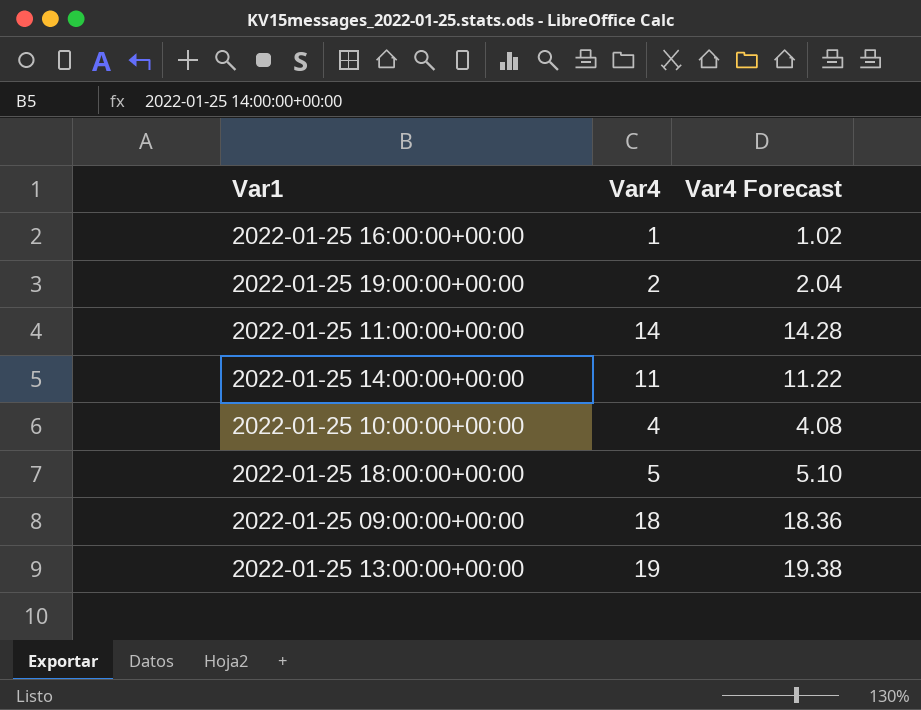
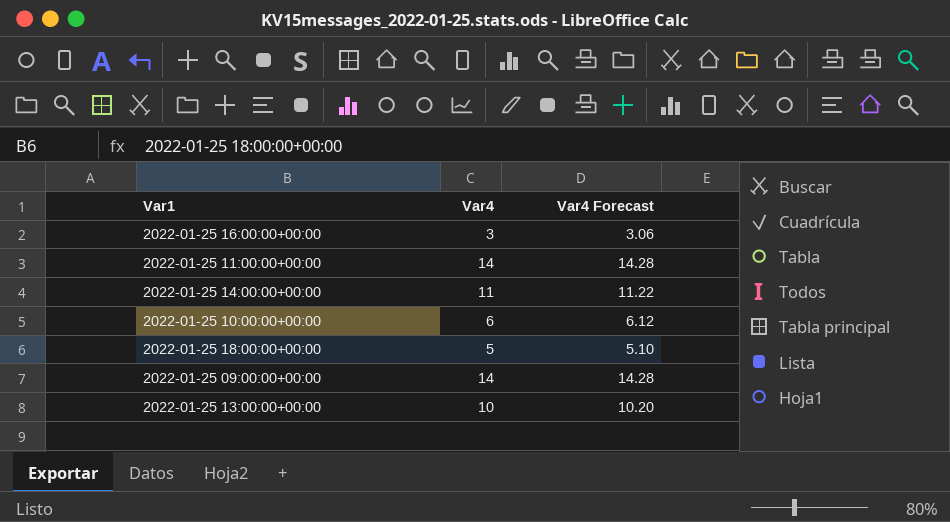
row 2022-01-25 19:00:00+00:00: 2 | 2.04 -> none
2022-01-25 16:00:00+00:00 | Var4: 1 -> 3
2022-01-25 16:00:00+00:00 | Var4 Forecast: 1.02 -> 3.06
2022-01-25 10:00:00+00:00 | Var4: 4 -> 6
2022-01-25 10:00:00+00:00 | Var4 Forecast: 4.08 -> 6.12
2022-01-25 09:00:00+00:00 | Var4: 18 -> 14
2022-01-25 09:00:00+00:00 | Var4 Forecast: 18.36 -> 14.28
2022-01-25 13:00:00+00:00 | Var4: 19 -> 10
2022-01-25 13:00:00+00:00 | Var4 Forecast: 19.38 -> 10.20

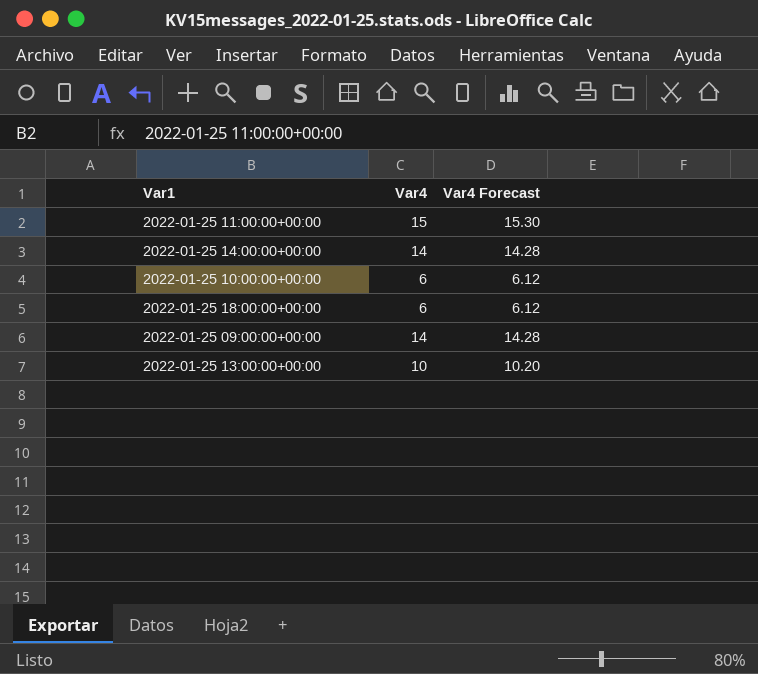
row 2022-01-25 16:00:00+00:00: 3 | 3.06 -> none
2022-01-25 11:00:00+00:00 | Var4: 14 -> 15
2022-01-25 11:00:00+00:00 | Var4 Forecast: 14.28 -> 15.30
2022-01-25 14:00:00+00:00 | Var4: 11 -> 14
2022-01-25 14:00:00+00:00 | Var4 Forecast: 11.22 -> 14.28
2022-01-25 18:00:00+00:00 | Var4: 5 -> 6
2022-01-25 18:00:00+00:00 | Var4 Forecast: 5.10 -> 6.12

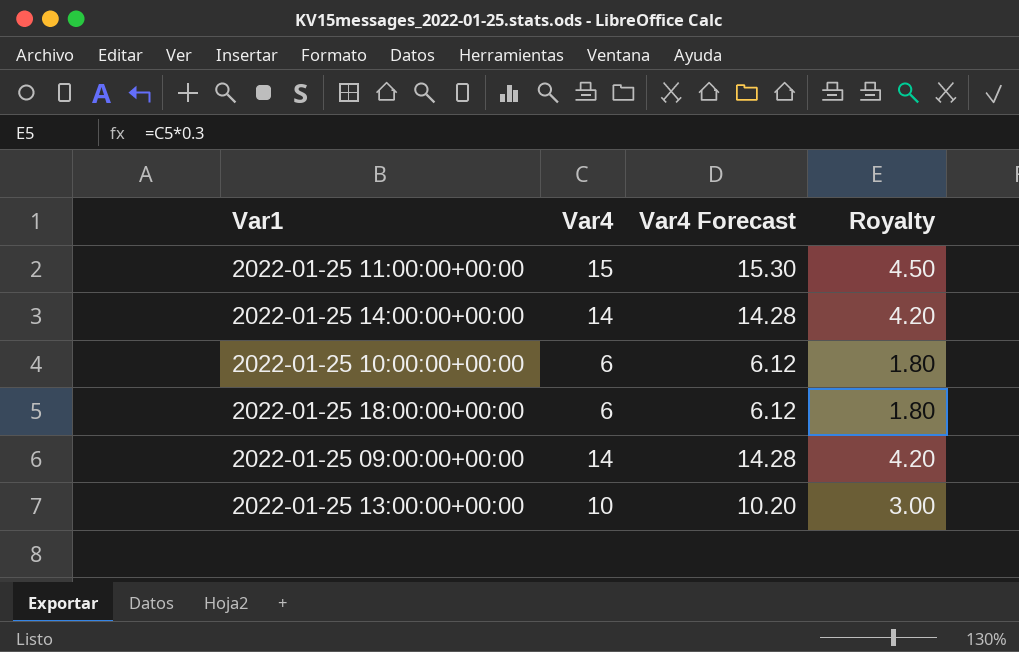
column Royalty | formula: none -> [Var4] * 0.3

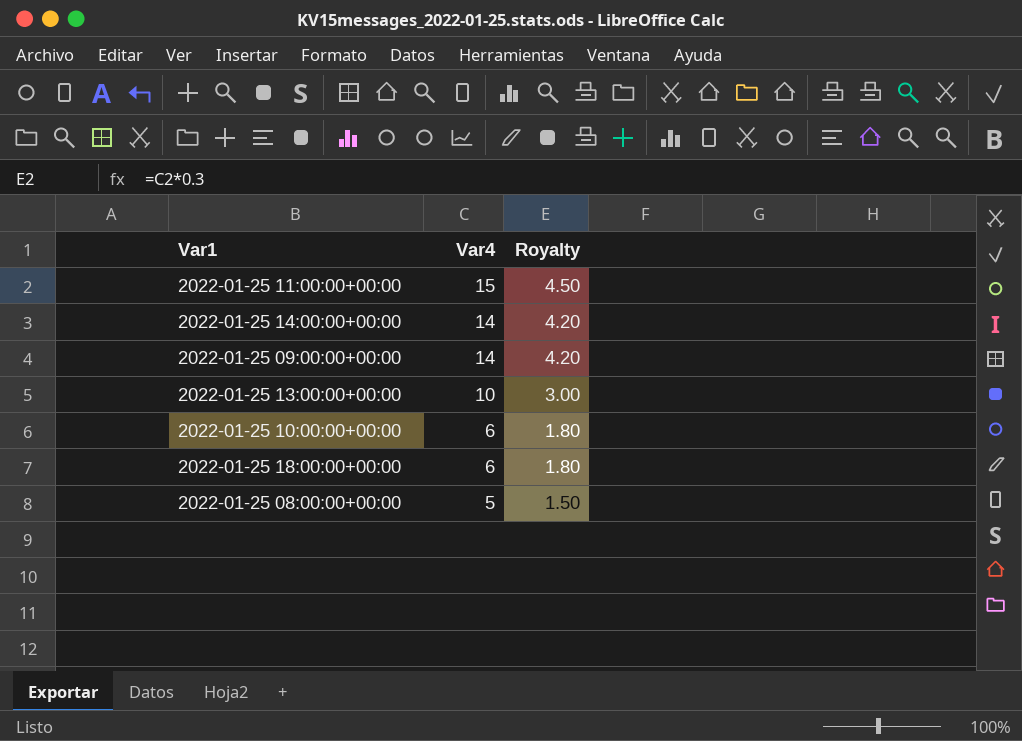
row order: none -> Var4 descending
column Var4 Forecast | formula: [Var4] * 1.02 -> none
row 2022-01-25 08:00:00+00:00: none -> 5 | 1.50

